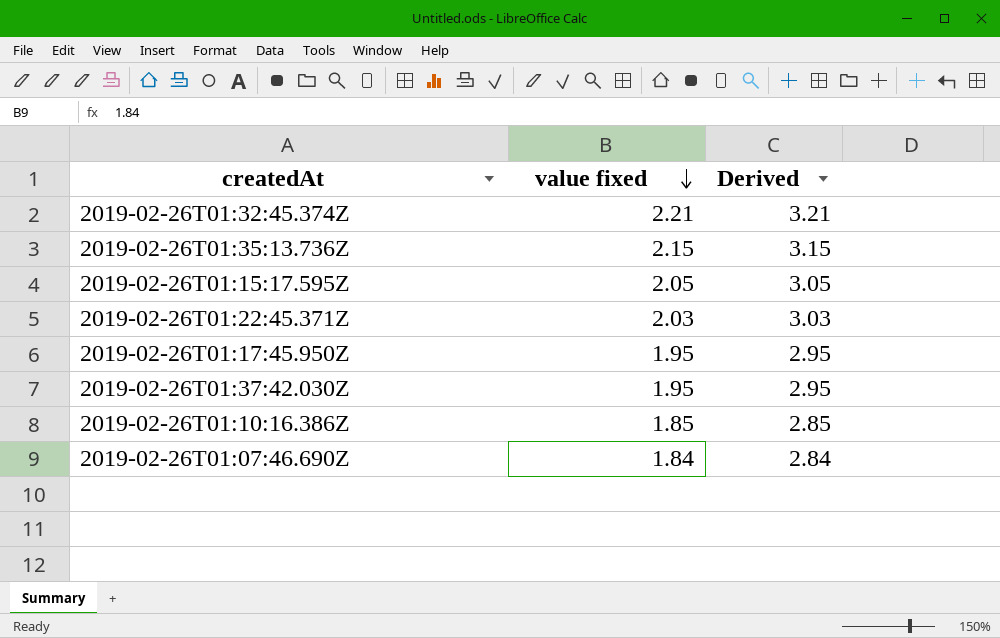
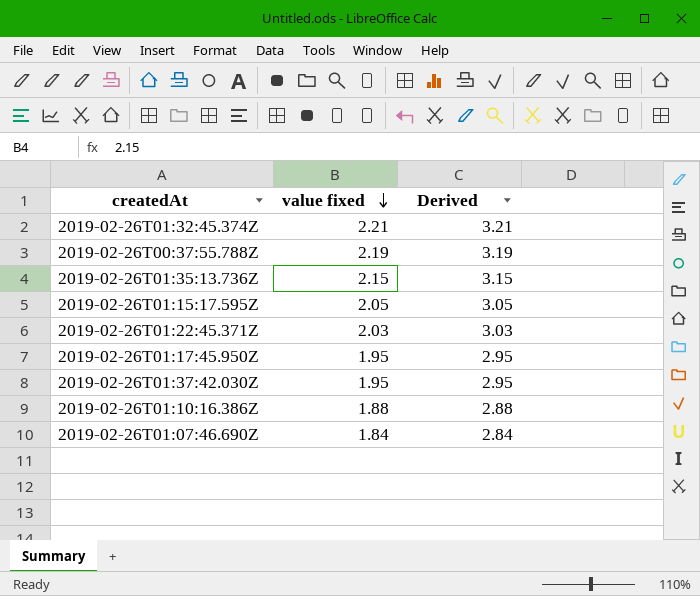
row 2019-02-26T00:37:55.788Z: none -> 2.19 | 3.19
2019-02-26T01:10:16.386Z | value fixed: 1.85 -> 1.88
2019-02-26T01:10:16.386Z | Derived: 2.85 -> 2.88

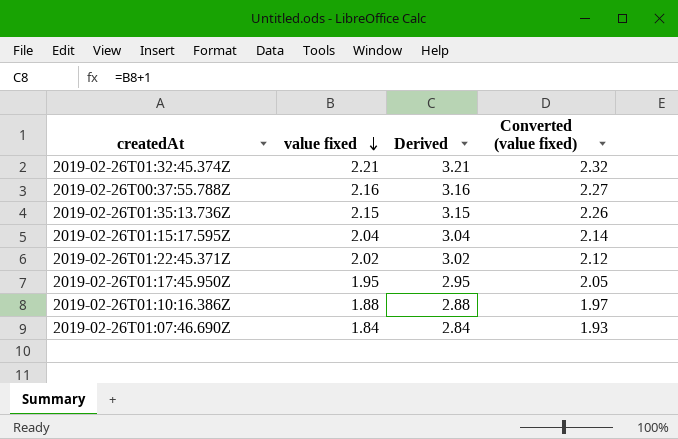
column Converted (value fixed) | formula: none -> [value fixed] * 1.05
row 2019-02-26T01:37:42.030Z: 1.95 | 2.95 -> none
2019-02-26T00:37:55.788Z | value fixed: 2.19 -> 2.16
2019-02-26T00:37:55.788Z | Derived: 3.19 -> 3.16
2019-02-26T01:15:17.595Z | value fixed: 2.05 -> 2.04
2019-02-26T01:15:17.595Z | Derived: 3.05 -> 3.04
2019-02-26T01:22:45.371Z | value fixed: 2.03 -> 2.02
2019-02-26T01:22:45.371Z | Derived: 3.03 -> 3.02

